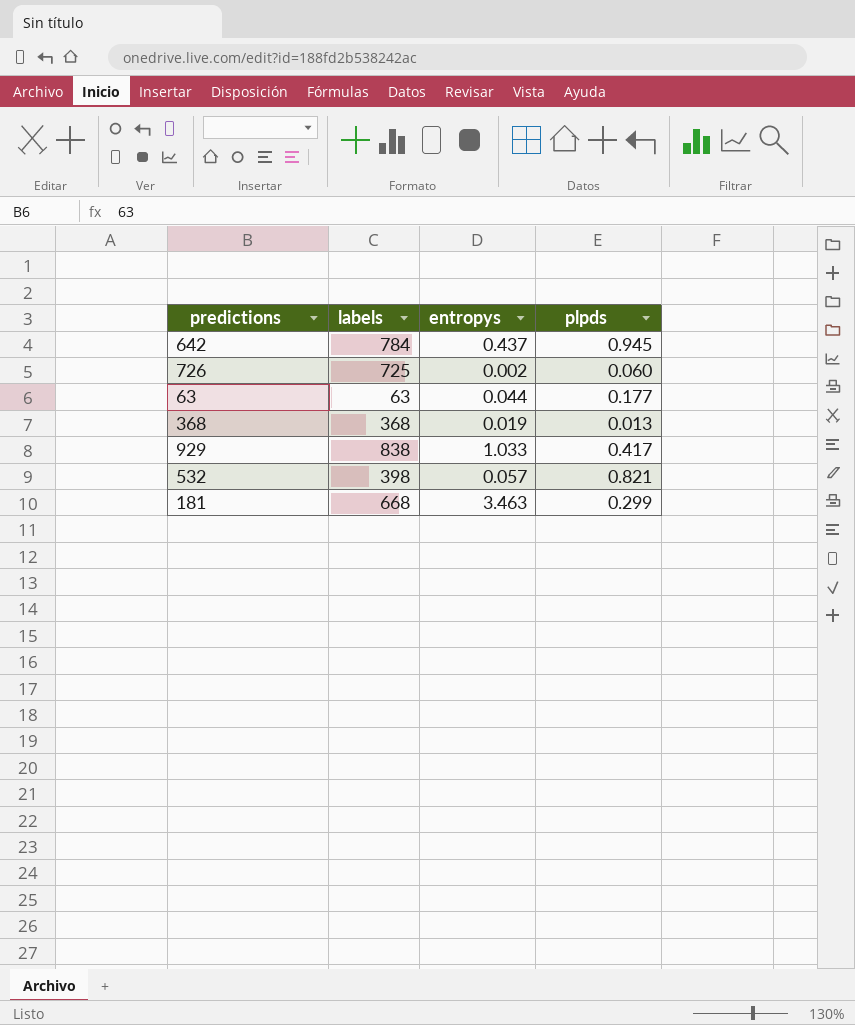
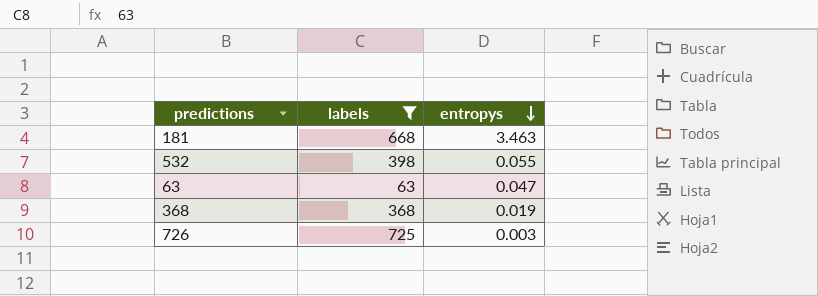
filter: none -> labels <= 725
row order: none -> entropys descending
column plpds | position: 4 -> none
532 | entropys: 0.057 -> 0.055
63 | entropys: 0.044 -> 0.047
726 | entropys: 0.002 -> 0.003

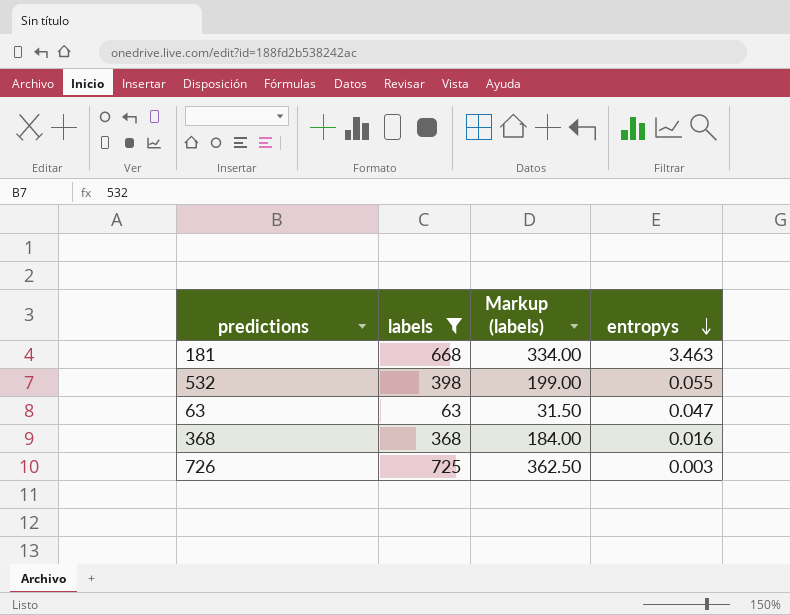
column Markup (labels) | formula: none -> [labels] * 0.5
368 | entropys: 0.019 -> 0.016

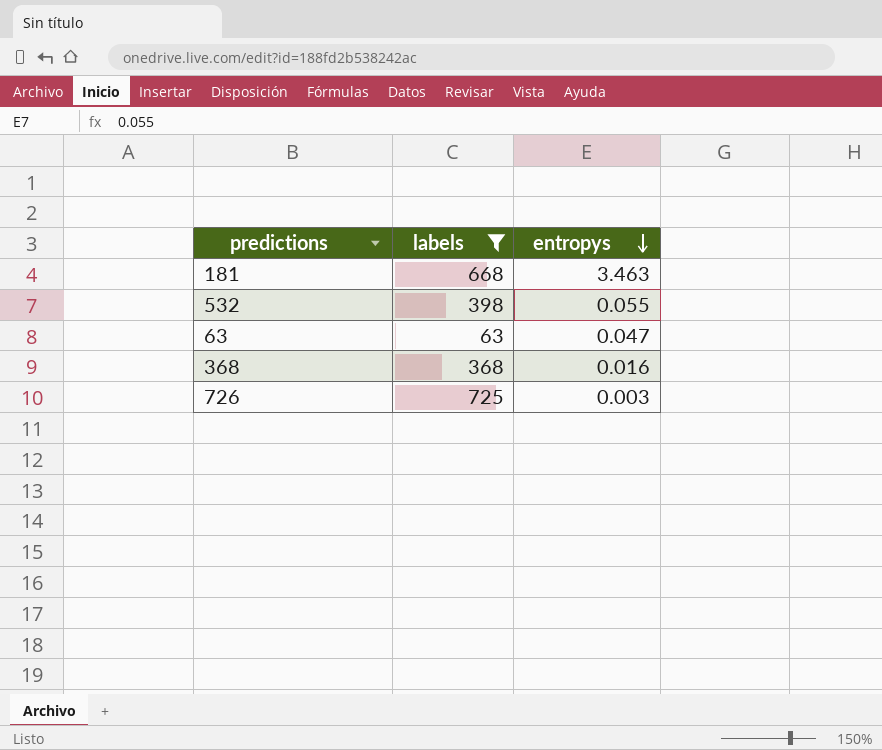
column Markup (labels) | formula: [labels] * 0.5 -> none

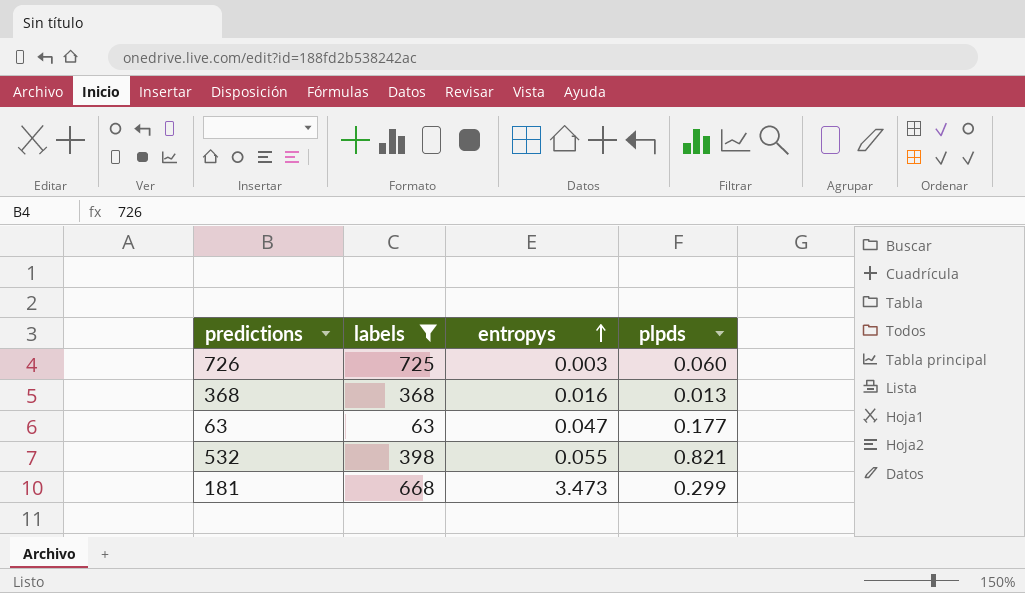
row order: entropys descending -> entropys ascending
column plpds | position: none -> 4
181 | entropys: 3.463 -> 3.473

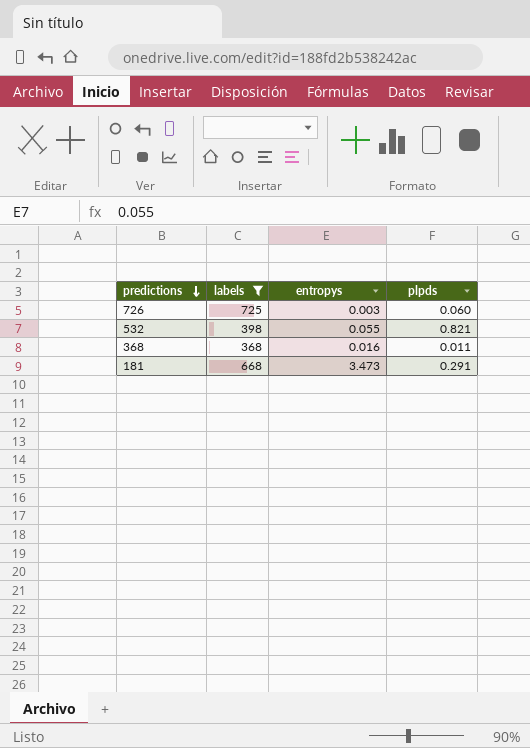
row order: entropys ascending -> predictions descending
row 63: 63 | 0.047 | 0.177 -> none
368 | plpds: 0.013 -> 0.011
181 | plpds: 0.299 -> 0.291

